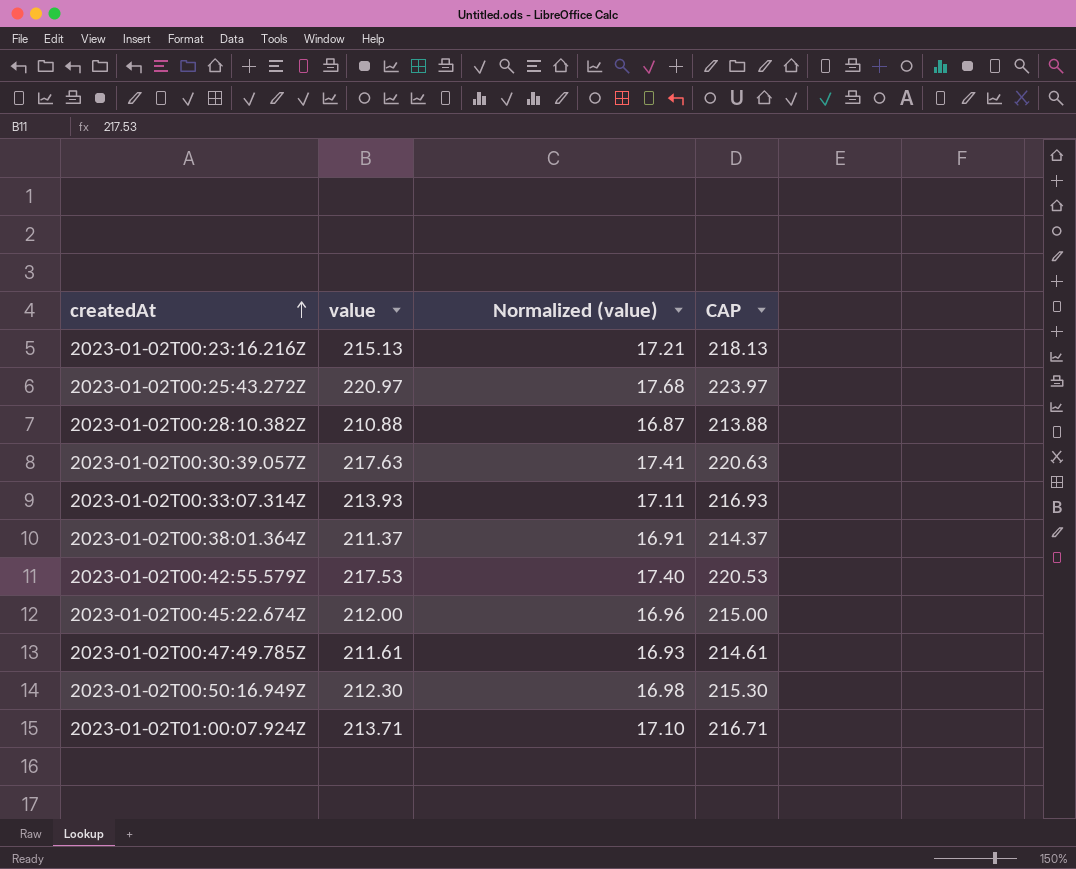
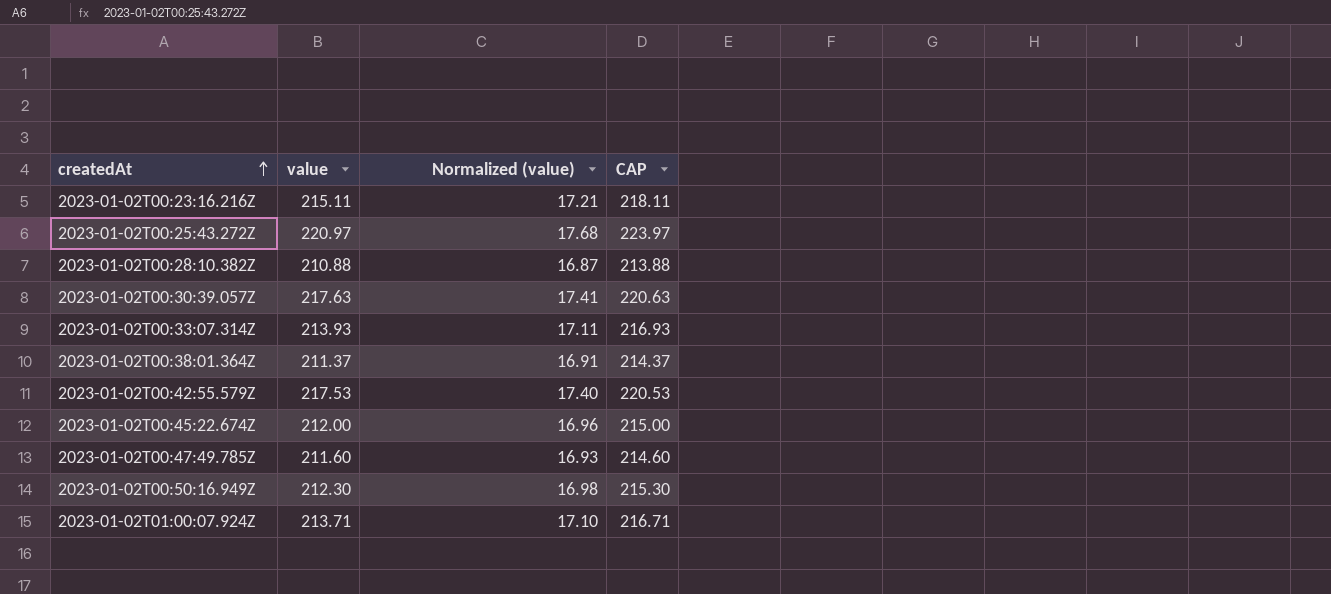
2023-01-02T00:23:16.216Z | value: 215.13 -> 215.11
2023-01-02T00:23:16.216Z | CAP: 218.13 -> 218.11
2023-01-02T00:47:49.785Z | value: 211.61 -> 211.60
2023-01-02T00:47:49.785Z | CAP: 214.61 -> 214.60

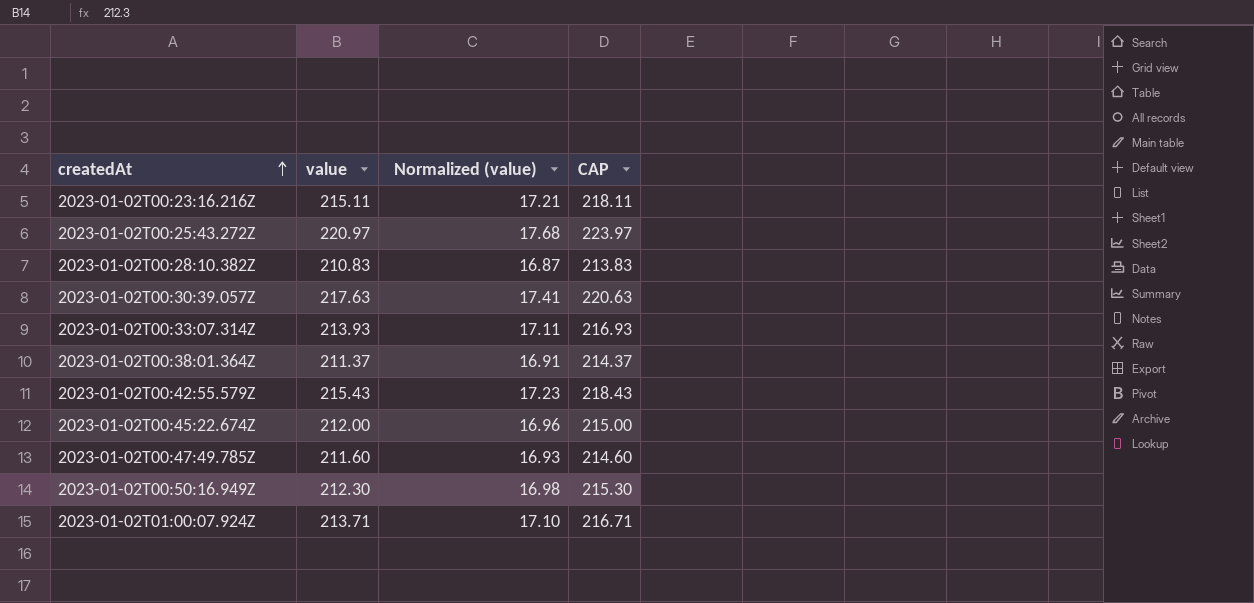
2023-01-02T00:28:10.382Z | value: 210.88 -> 210.83
2023-01-02T00:28:10.382Z | CAP: 213.88 -> 213.83
2023-01-02T00:42:55.579Z | value: 217.53 -> 215.43
2023-01-02T00:42:55.579Z | Normalized (value): 17.40 -> 17.23
2023-01-02T00:42:55.579Z | CAP: 220.53 -> 218.43

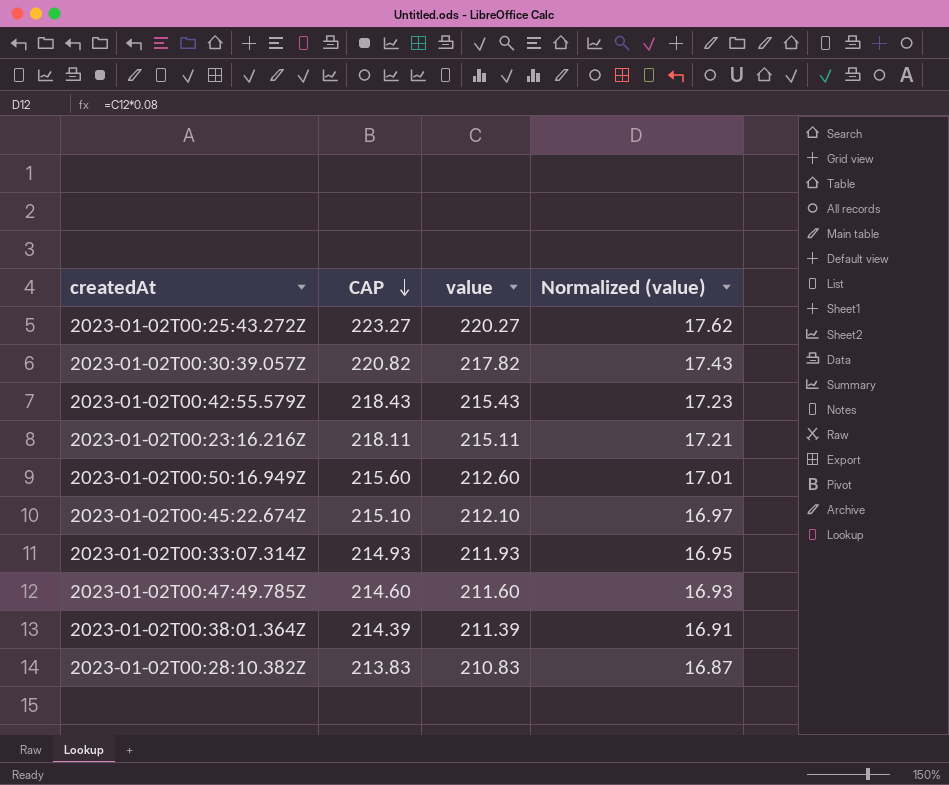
row order: createdAt ascending -> CAP descending
column CAP | position: 4 -> 2
row 2023-01-02T01:00:07.924Z: 213.71 | 17.10 | 216.71 -> none
2023-01-02T00:25:43.272Z | CAP: 223.97 -> 223.27
2023-01-02T00:25:43.272Z | value: 220.97 -> 220.27
2023-01-02T00:25:43.272Z | Normalized (value): 17.68 -> 17.62
2023-01-02T00:30:39.057Z | CAP: 220.63 -> 220.82
2023-01-02T00:30:39.057Z | value: 217.63 -> 217.82
2023-01-02T00:30:39.057Z | Normalized (value): 17.41 -> 17.43
2023-01-02T00:50:16.949Z | CAP: 215.30 -> 215.60
2023-01-02T00:50:16.949Z | value: 212.30 -> 212.60
2023-01-02T00:50:16.949Z | Normalized (value): 16.98 -> 17.01
2023-01-02T00:45:22.674Z | CAP: 215.00 -> 215.10
2023-01-02T00:45:22.674Z | value: 212.00 -> 212.10
2023-01-02T00:45:22.674Z | Normalized (value): 16.96 -> 16.97
2023-01-02T00:33:07.314Z | CAP: 216.93 -> 214.93
2023-01-02T00:33:07.314Z | value: 213.93 -> 211.93
2023-01-02T00:33:07.314Z | Normalized (value): 17.11 -> 16.95
2023-01-02T00:38:01.364Z | CAP: 214.37 -> 214.39
2023-01-02T00:38:01.364Z | value: 211.37 -> 211.39

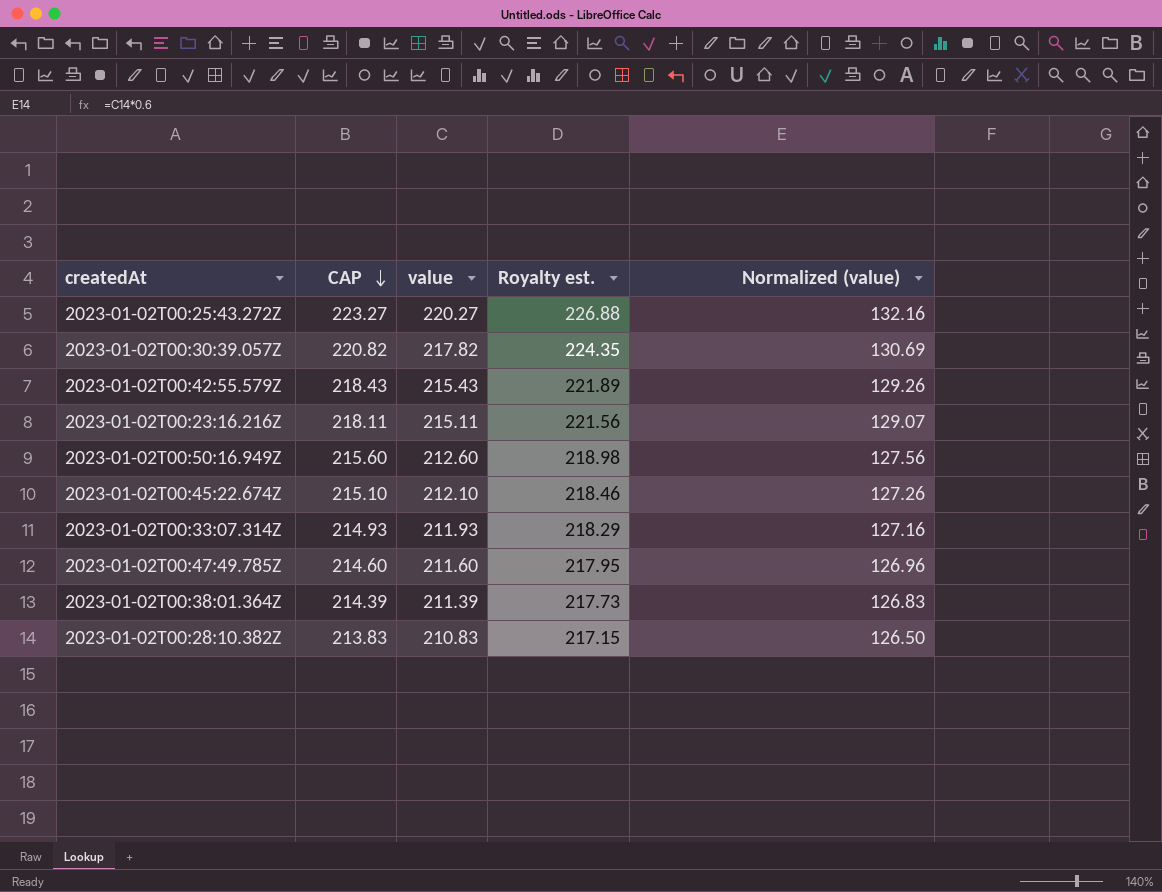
column Royalty est. | formula: none -> [value] * 1.03
column Normalized (value) | formula: [value] * 0.08 -> [value] * 0.6

